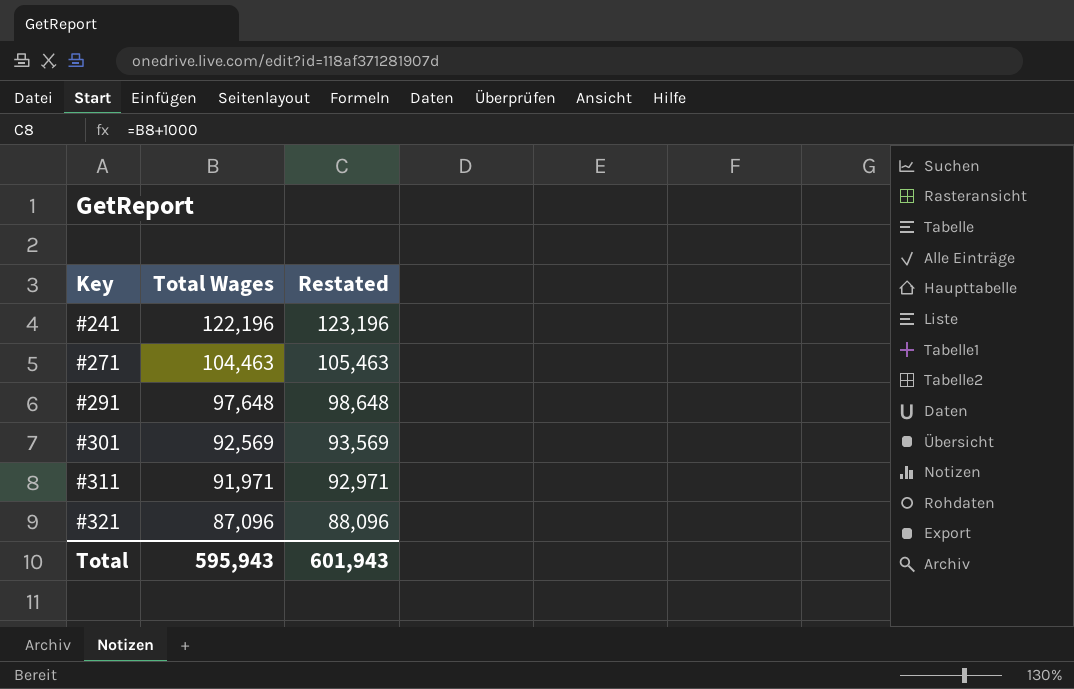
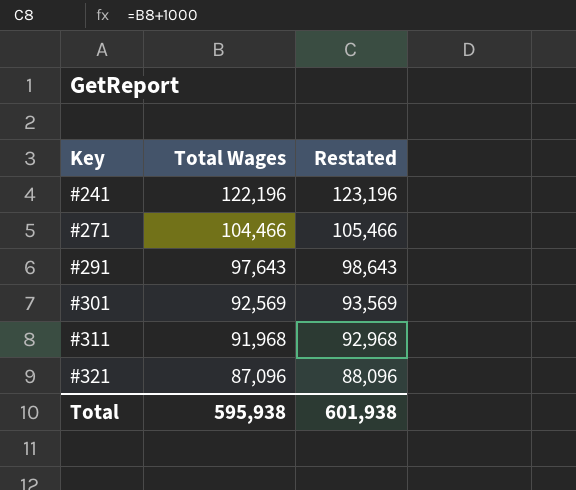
#271 | Total Wages: 104,463 -> 104,466
#271 | Restated: 105,463 -> 105,466
#291 | Total Wages: 97,648 -> 97,643
#291 | Restated: 98,648 -> 98,643
#311 | Total Wages: 91,971 -> 91,968
#311 | Restated: 92,971 -> 92,968
Total | Total Wages: 595,943 -> 595,938
Total | Restated: 601,943 -> 601,938

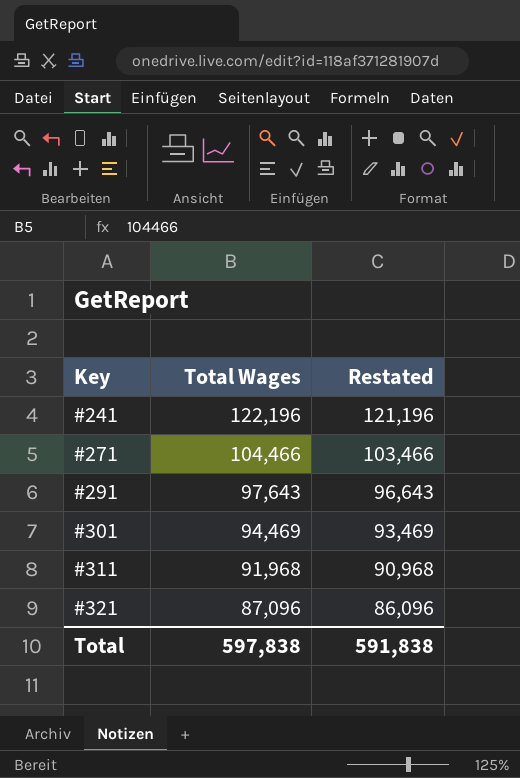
column Restated | formula: [Total Wages] + 1000 -> [Total Wages] - 1000
#301 | Total Wages: 92,569 -> 94,469
Total | Total Wages: 595,938 -> 597,838
Total | Restated: 601,938 -> 591,838

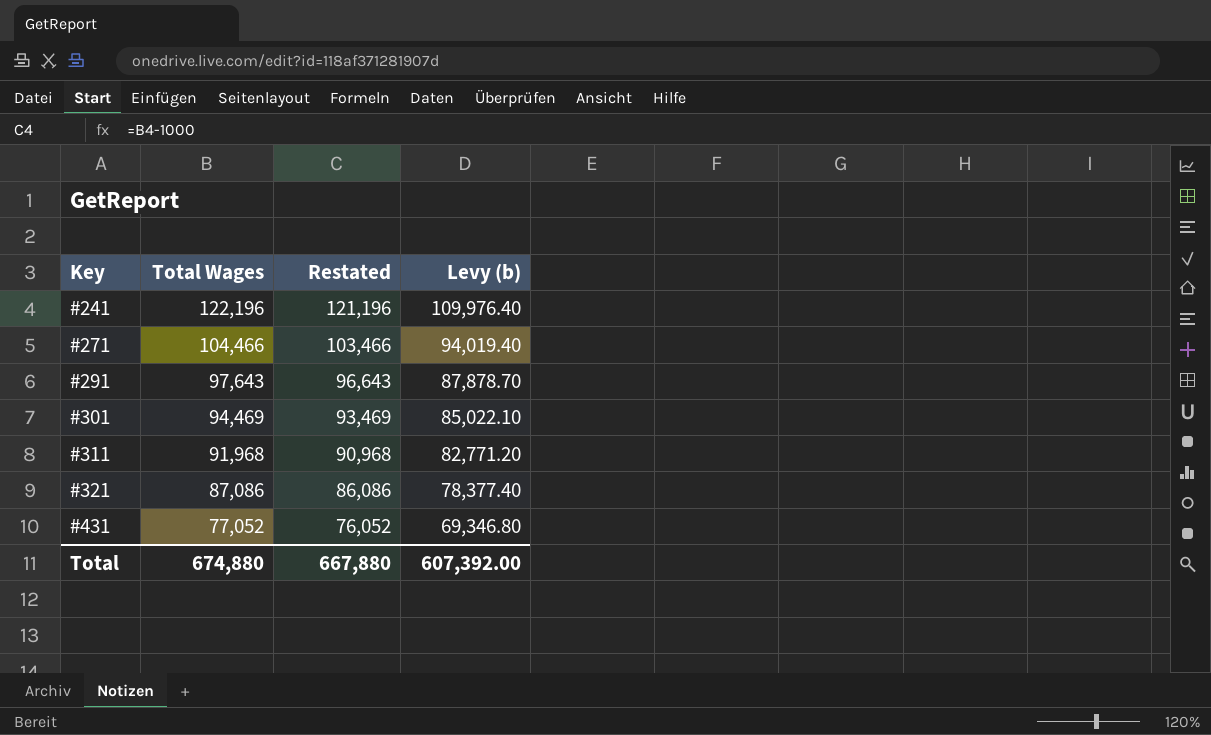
column Levy (b) | formula: none -> [Total Wages] * 0.9
#321 | Total Wages: 87,096 -> 87,086
#321 | Restated: 86,096 -> 86,086
row #431: none -> 77,052 | 76,052 | 69,346.80
Total | Total Wages: 597,838 -> 674,880
Total | Restated: 591,838 -> 667,880

